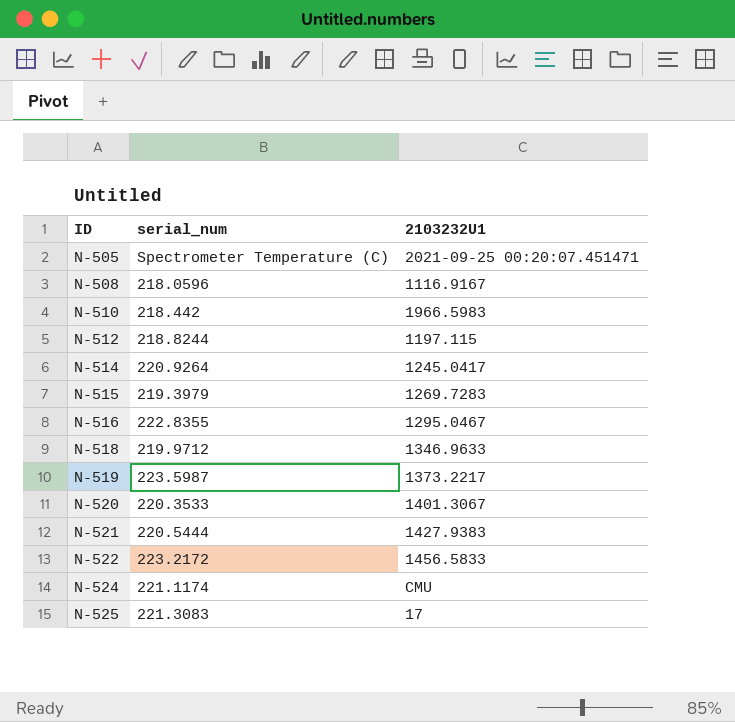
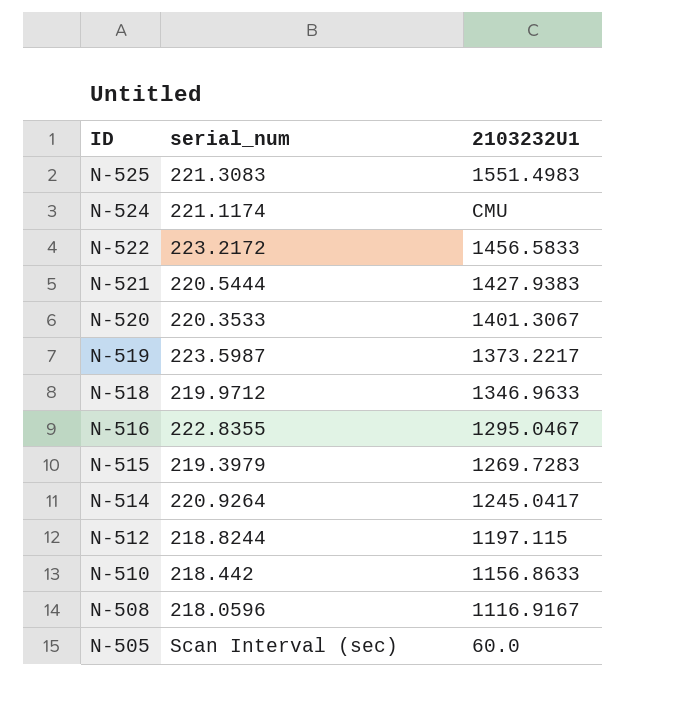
row order: ID ascending -> ID descending
N-525 | 2103232U1: 17 -> 1551.4983
N-510 | 2103232U1: 1966.5983 -> 1156.8633
N-505 | serial_num: Spectrometer Temperature (C) -> Scan Interval (sec)
N-505 | 2103232U1: 2021-09-25 00:20:07.451471 -> 60.0

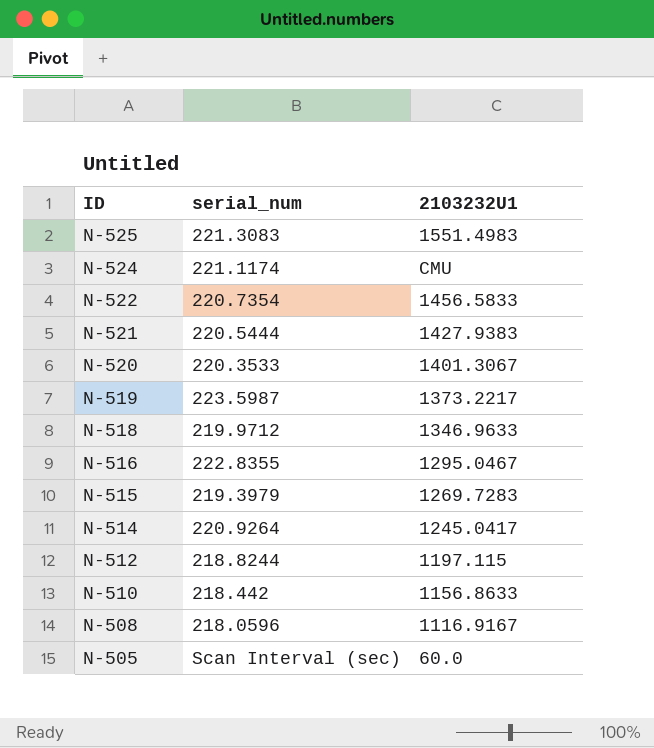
N-522 | serial_num: 223.2172 -> 220.7354

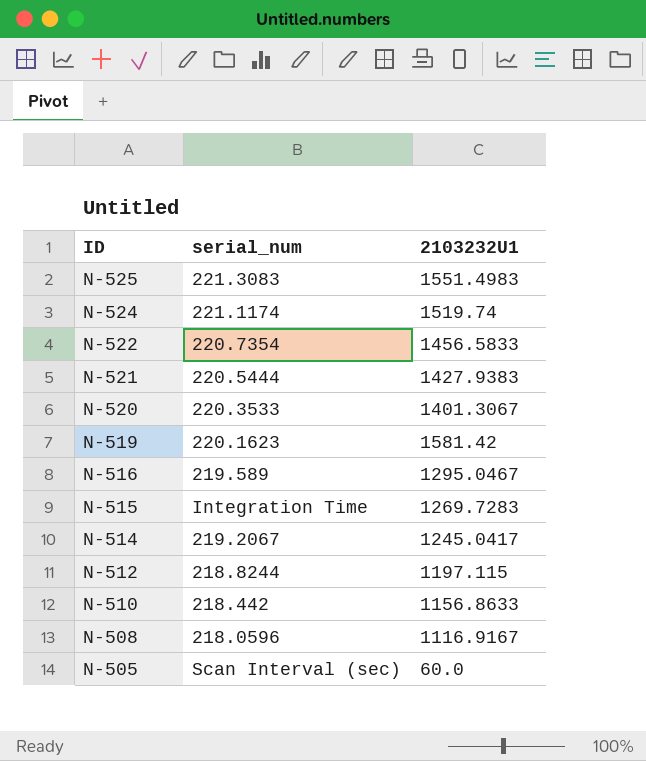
row N-518: 219.9712 | 1346.9633 -> none
N-524 | 2103232U1: CMU -> 1519.74
N-519 | serial_num: 223.5987 -> 220.1623
N-519 | 2103232U1: 1373.2217 -> 1581.42
N-516 | serial_num: 222.8355 -> 219.589
N-515 | serial_num: 219.3979 -> Integration Time
N-514 | serial_num: 220.9264 -> 219.2067

